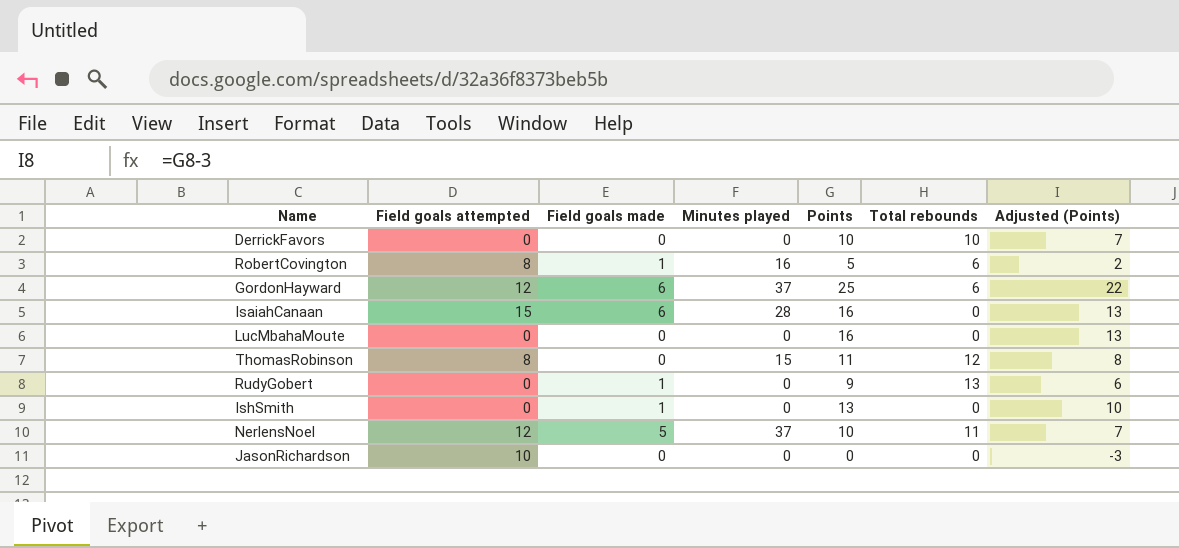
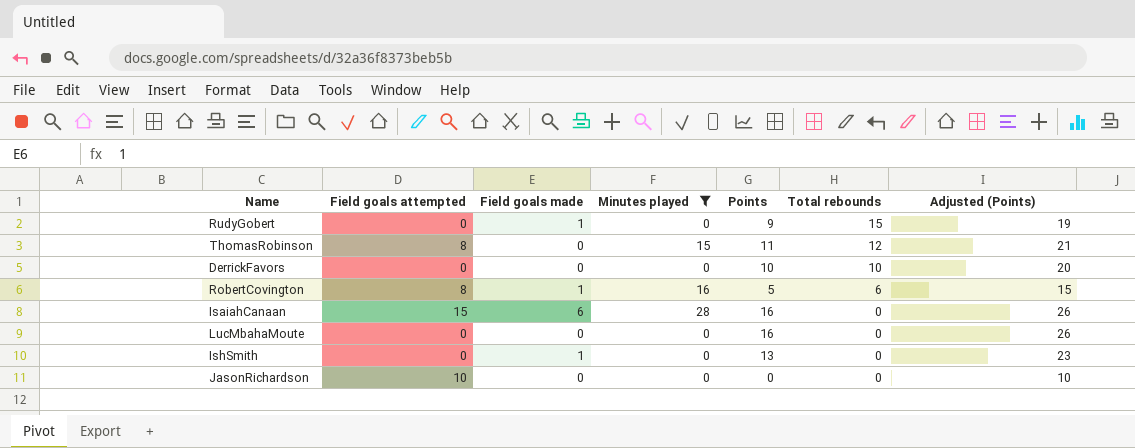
filter: none -> Minutes played != 37
row order: none -> Total rebounds descending
column Adjusted (Points) | formula: [Points] - 3 -> [Points] + 10
RudyGobert | Total rebounds: 13 -> 15

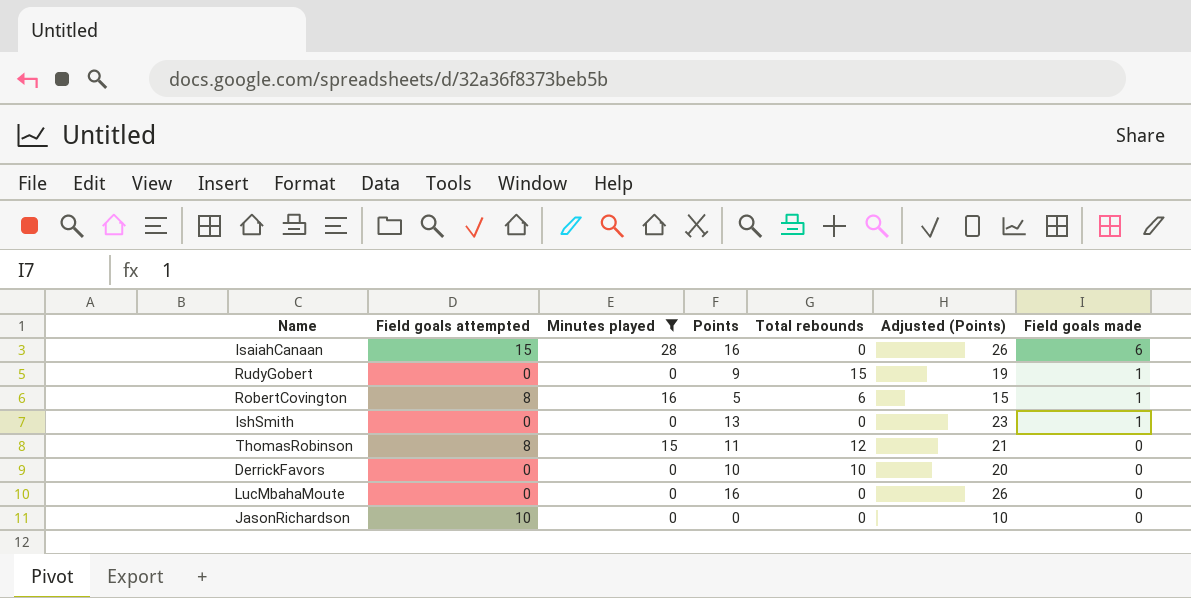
row order: Total rebounds descending -> Field goals made descending
column Field goals made | position: 3 -> 7

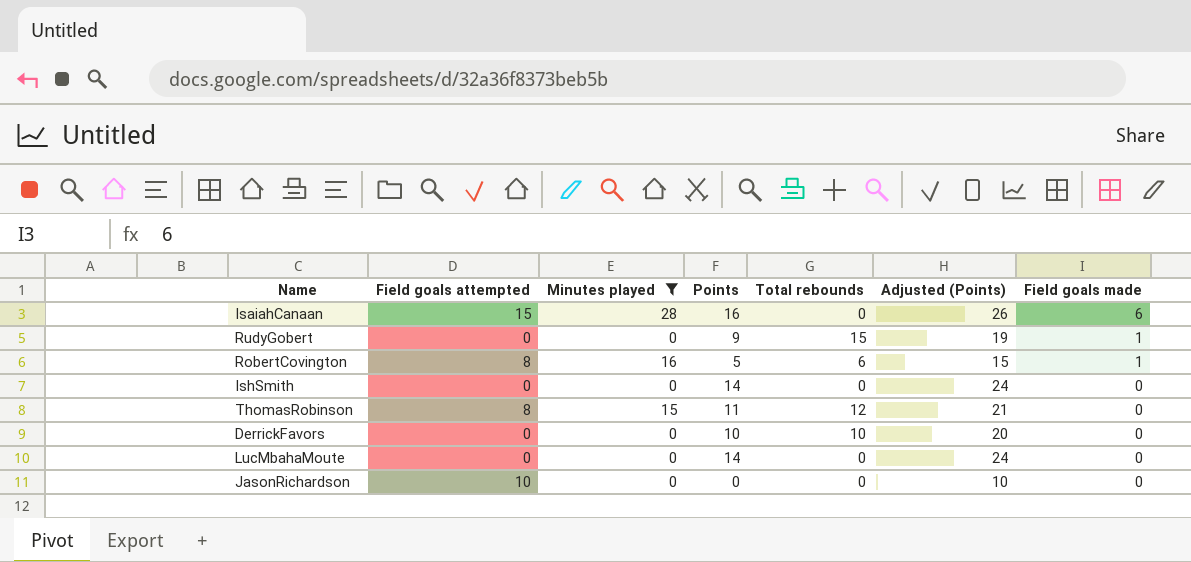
IshSmith | Points: 13 -> 14
IshSmith | Adjusted (Points): 23 -> 24
IshSmith | Field goals made: 1 -> 0
LucMbahaMoute | Points: 16 -> 14
LucMbahaMoute | Adjusted (Points): 26 -> 24

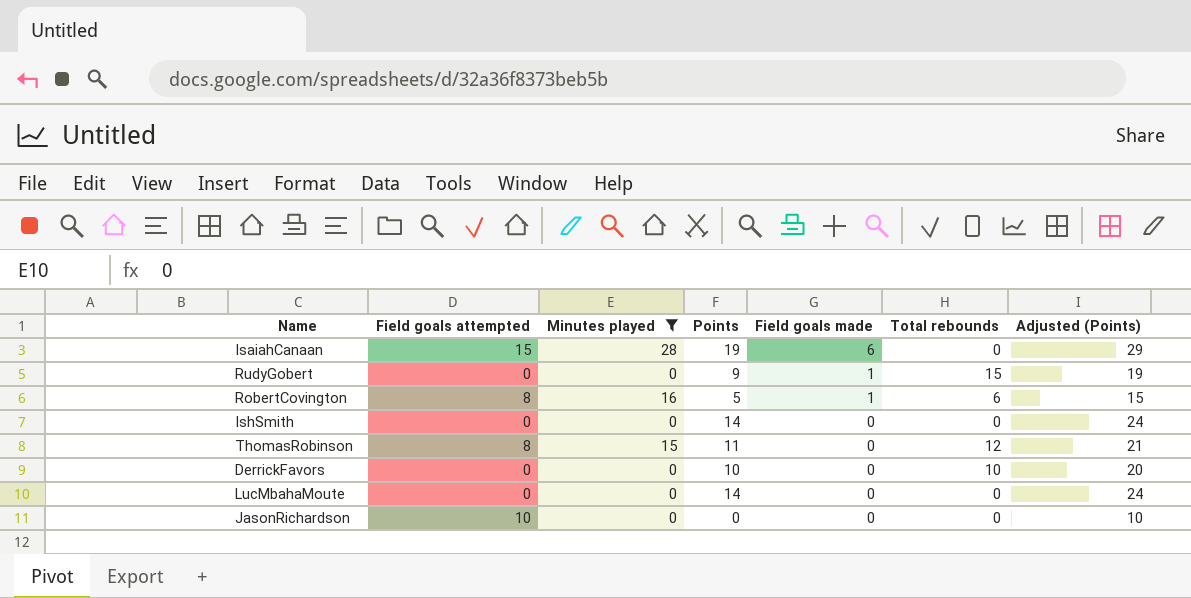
column Field goals made | position: 7 -> 5
IsaiahCanaan | Points: 16 -> 19
IsaiahCanaan | Adjusted (Points): 26 -> 29

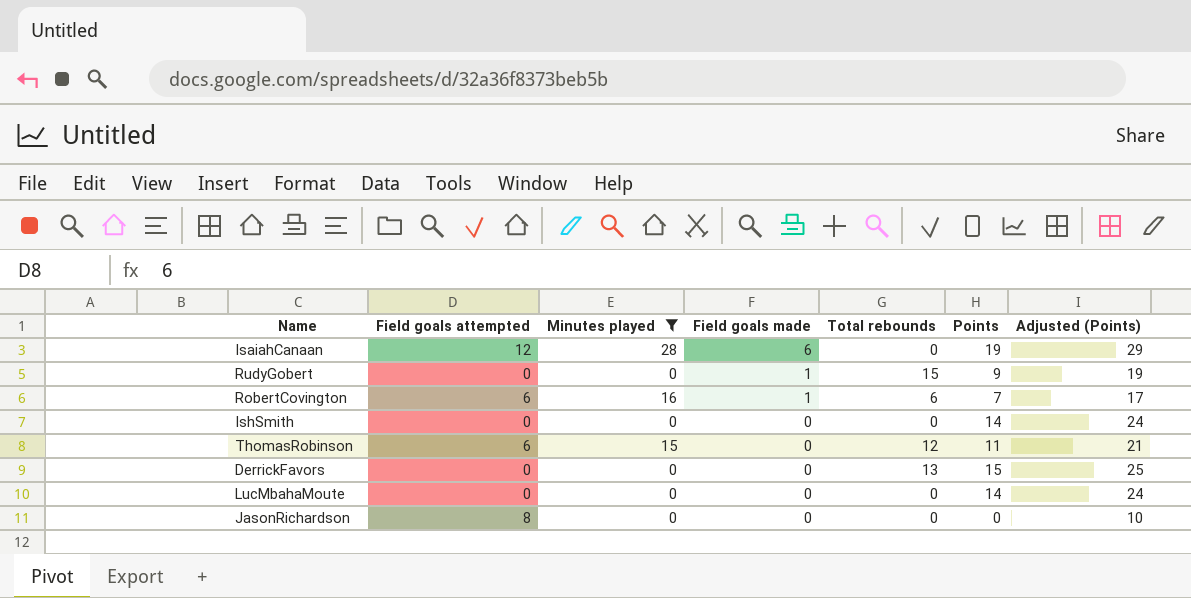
column Points | position: 4 -> 6
IsaiahCanaan | Field goals attempted: 15 -> 12
RobertCovington | Field goals attempted: 8 -> 6
RobertCovington | Points: 5 -> 7
RobertCovington | Adjusted (Points): 15 -> 17
ThomasRobinson | Field goals attempted: 8 -> 6
DerrickFavors | Total rebounds: 10 -> 13
DerrickFavors | Points: 10 -> 15
DerrickFavors | Adjusted (Points): 20 -> 25
JasonRichardson | Field goals attempted: 10 -> 8

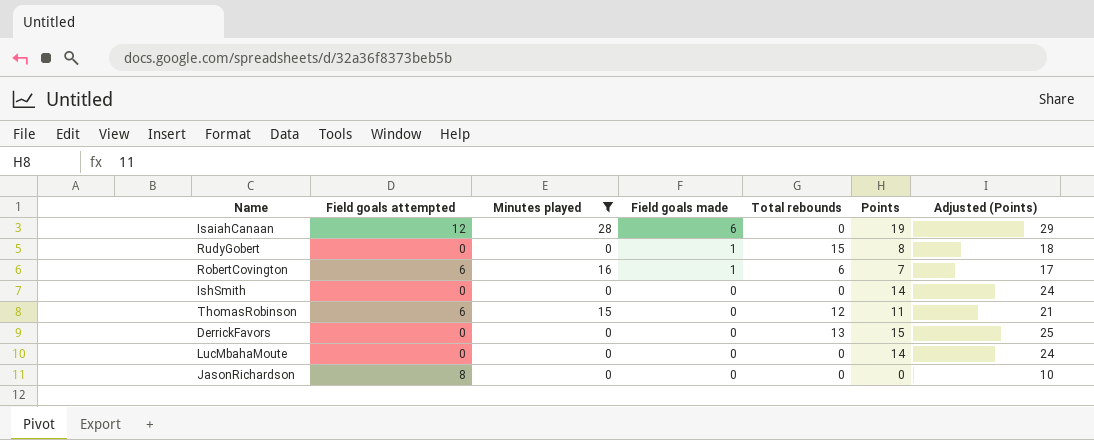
RudyGobert | Points: 9 -> 8
RudyGobert | Adjusted (Points): 19 -> 18

